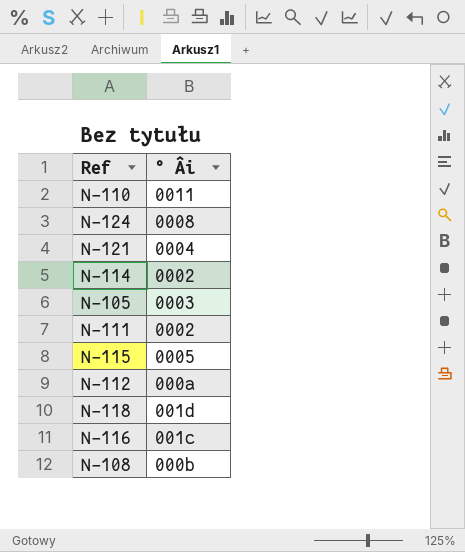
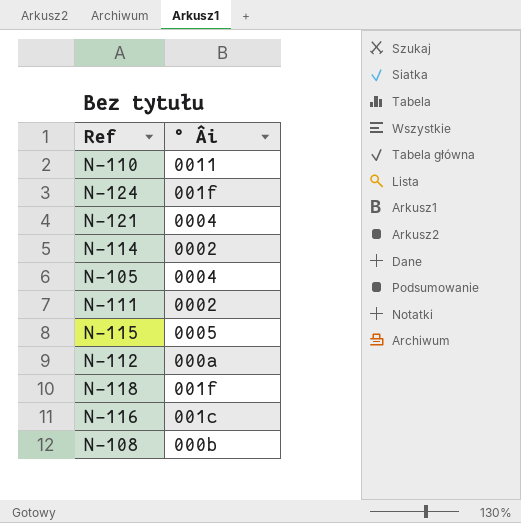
N-124 | ° Âi: 0008 -> 001f
N-105 | ° Âi: 0003 -> 0004
N-118 | ° Âi: 001d -> 001f

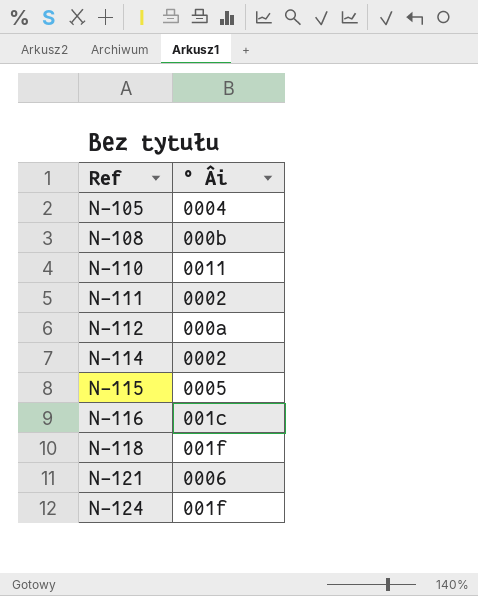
row order: none -> Ref ascending
N-121 | ° Âi: 0004 -> 0006

